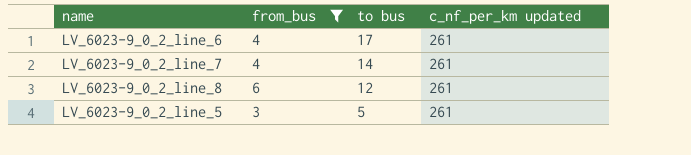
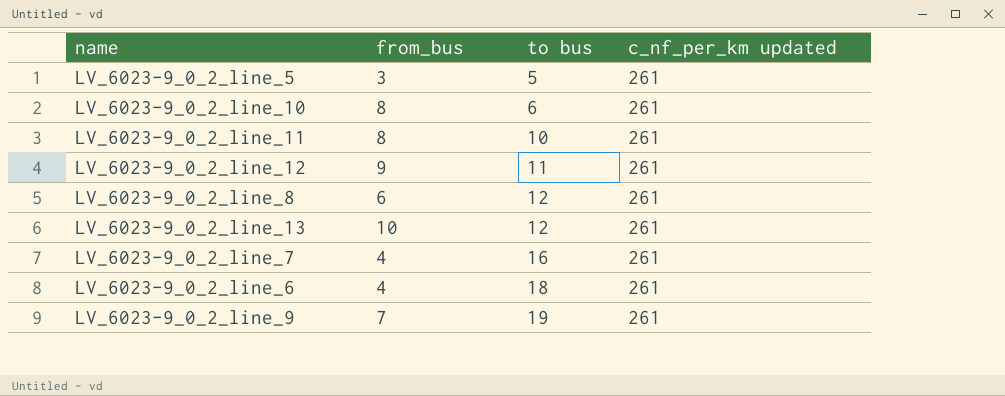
filter: from_bus <= 6 -> none
row order: to bus descending -> to bus ascending
LV_6023-9_0_2_line_7 | to bus: 14 -> 16
LV_6023-9_0_2_line_6 | to bus: 17 -> 18

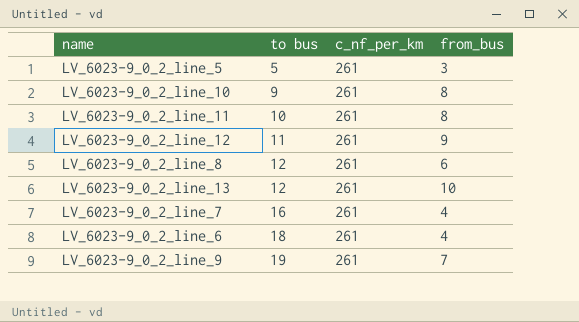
column name: c_nf_per_km updated -> c_nf_per_km
column from_bus | position: 2 -> 4
LV_6023-9_0_2_line_10 | to bus: 6 -> 9

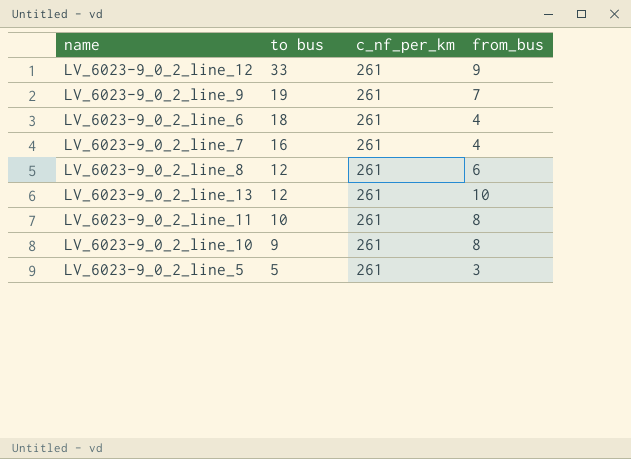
row order: to bus ascending -> to bus descending
LV_6023-9_0_2_line_12 | to bus: 11 -> 33

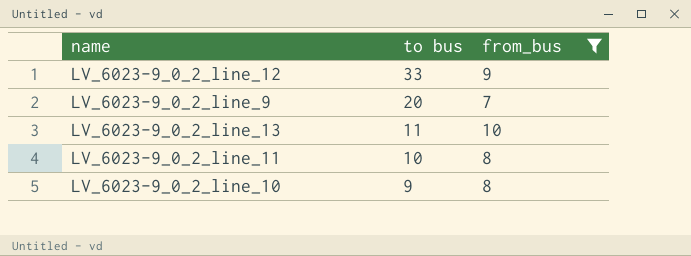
filter: none -> from_bus >= 7
column c_nf_per_km | position: 3 -> none
LV_6023-9_0_2_line_9 | to bus: 19 -> 20
LV_6023-9_0_2_line_13 | to bus: 12 -> 11

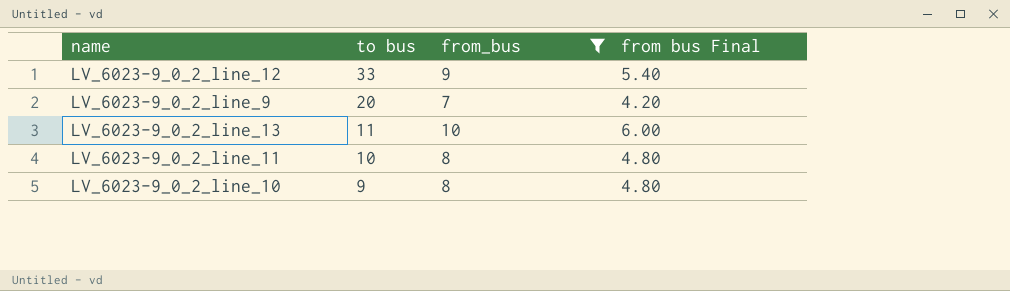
column from bus Final | formula: none -> [from_bus] * 0.6

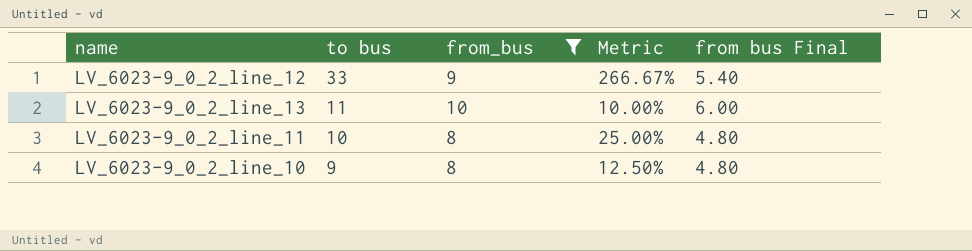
column Metric | formula: none -> ([to bus] - [from_bus]) / [from_bus]
row LV_6023-9_0_2_line_9: 20 | 7 | 4.20 -> none

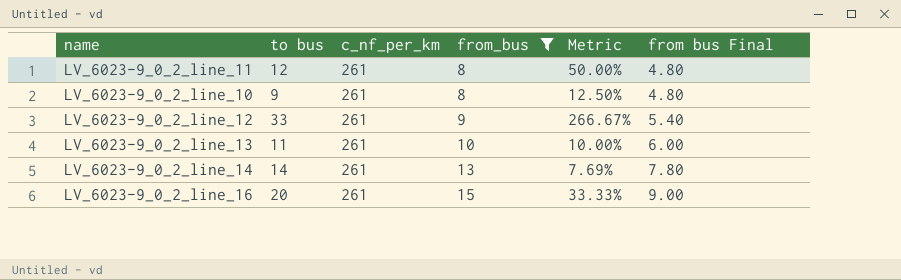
row order: to bus descending -> from_bus ascending
column c_nf_per_km | position: none -> 3
LV_6023-9_0_2_line_11 | to bus: 10 -> 12
LV_6023-9_0_2_line_11 | Metric: 25.00% -> 50.00%
row LV_6023-9_0_2_line_14: none -> 14 | 261 | 13 | 7.69% | 7.80
row LV_6023-9_0_2_line_16: none -> 20 | 261 | 15 | 33.33% | 9.00

